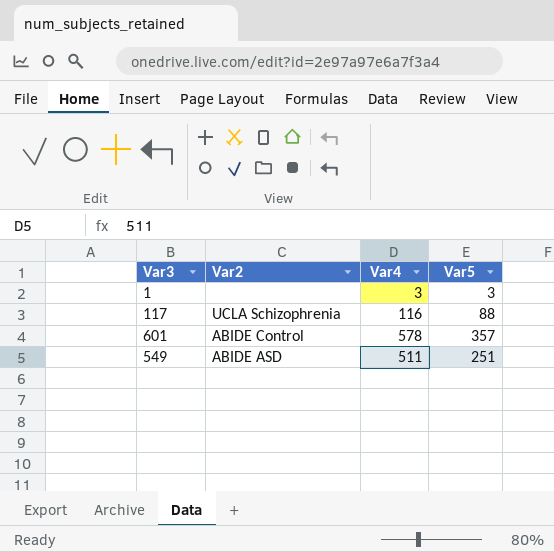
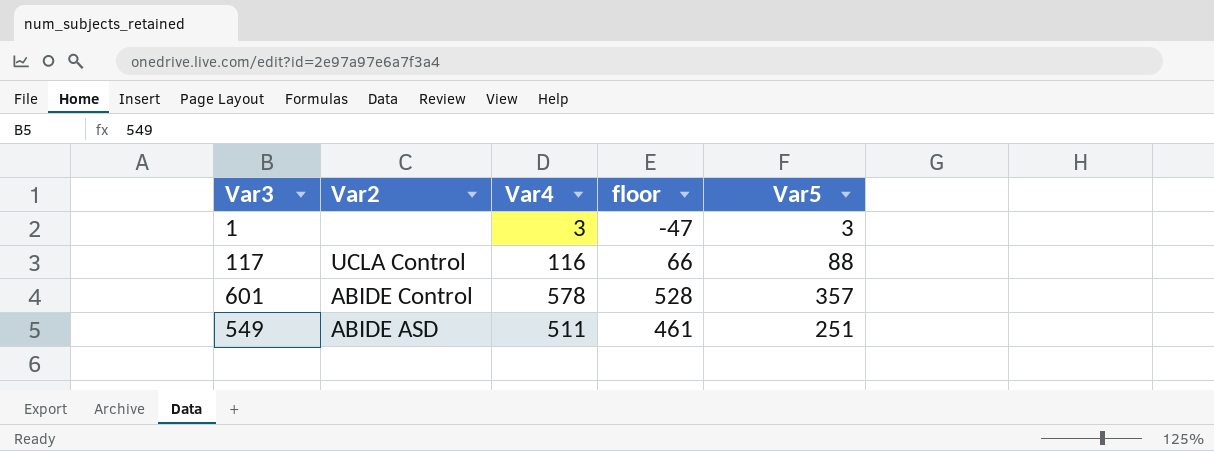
column floor | formula: none -> [Var4] - 50
117 | Var2: UCLA Schizophrenia -> UCLA Control

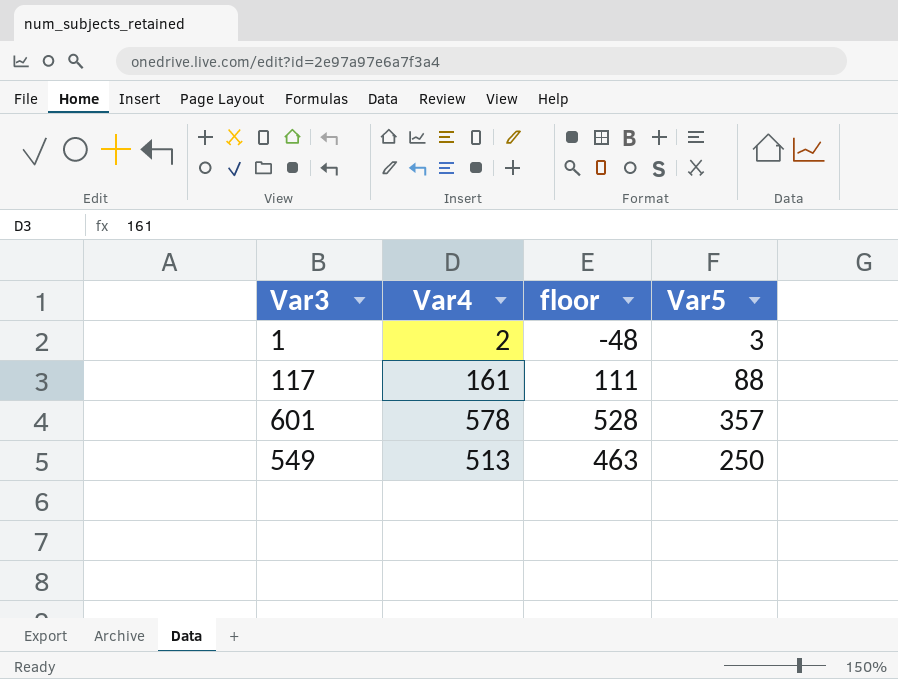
column Var2 | position: 2 -> none
1 | Var4: 3 -> 2
1 | floor: -47 -> -48
117 | Var4: 116 -> 161
117 | floor: 66 -> 111
549 | Var4: 511 -> 513
549 | floor: 461 -> 463
549 | Var5: 251 -> 250

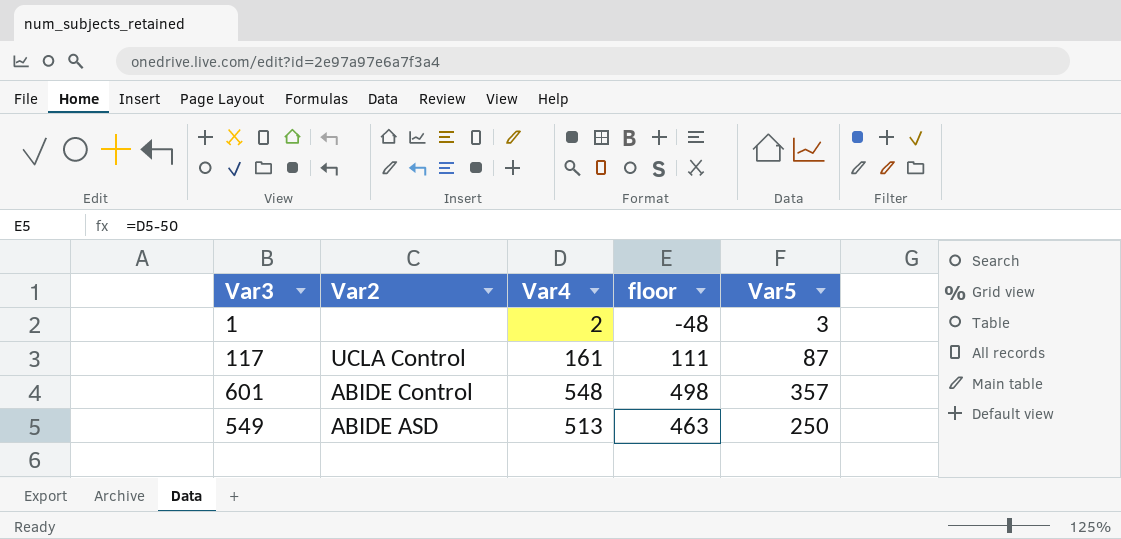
column Var2 | position: none -> 2
117 | Var5: 88 -> 87
601 | Var4: 578 -> 548
601 | floor: 528 -> 498

